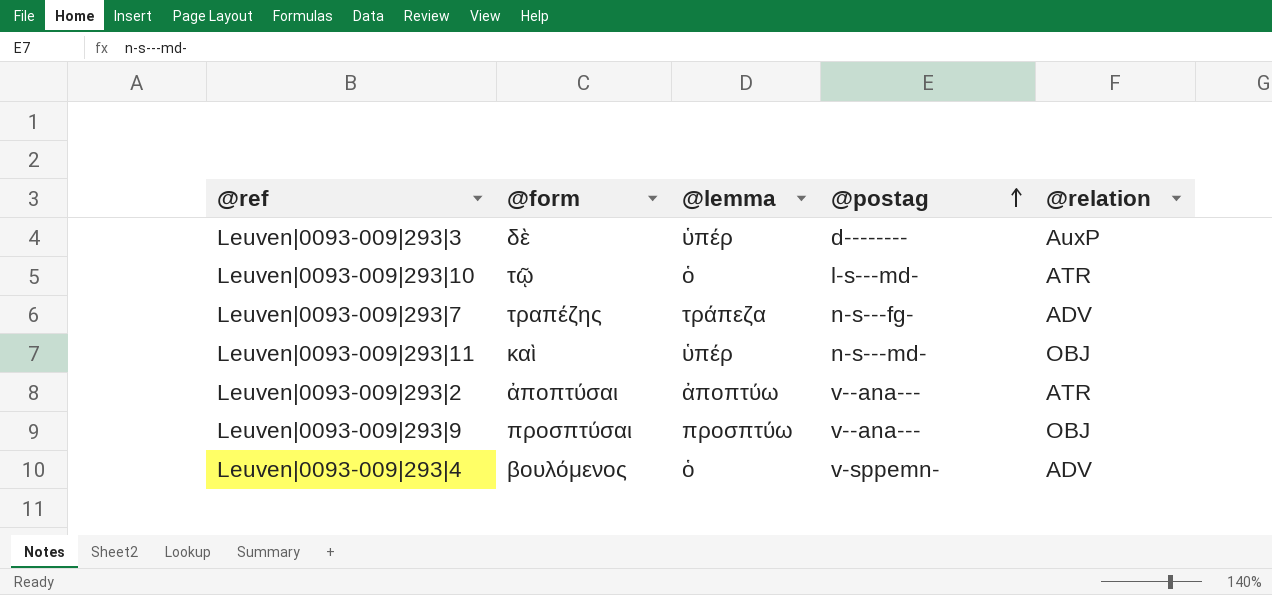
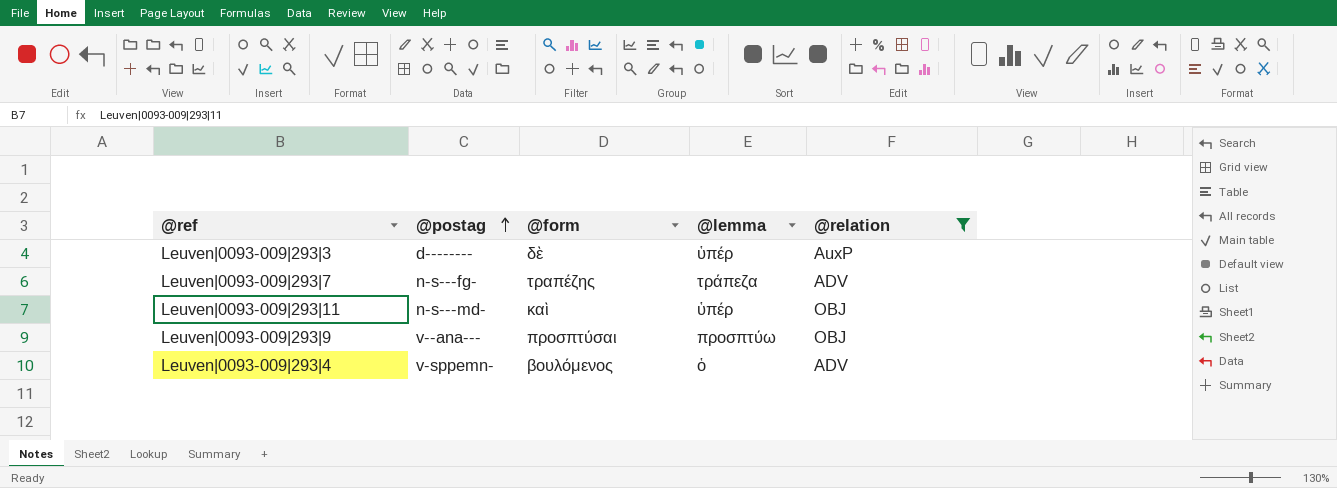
filter: none -> @relation != ATR
column @postag | position: 4 -> 2

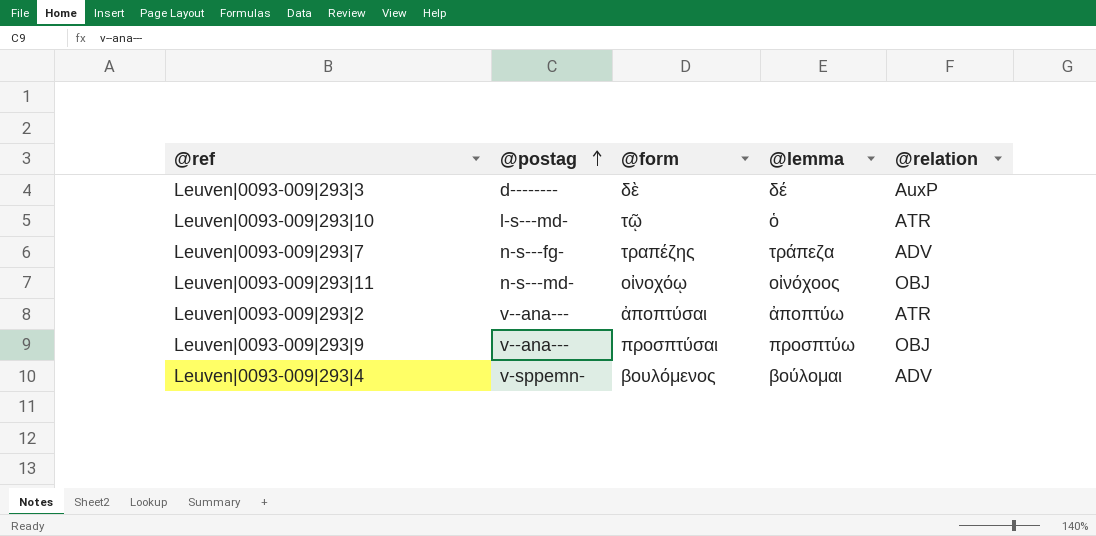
filter: @relation != ATR -> none
Leuven|0093-009|293|3 | @lemma: ὑπέρ -> δέ
Leuven|0093-009|293|11 | @form: καὶ -> οἰνοχόῳ
Leuven|0093-009|293|11 | @lemma: ὑπέρ -> οἰνόχοος
Leuven|0093-009|293|4 | @lemma: ὁ -> βούλομαι

